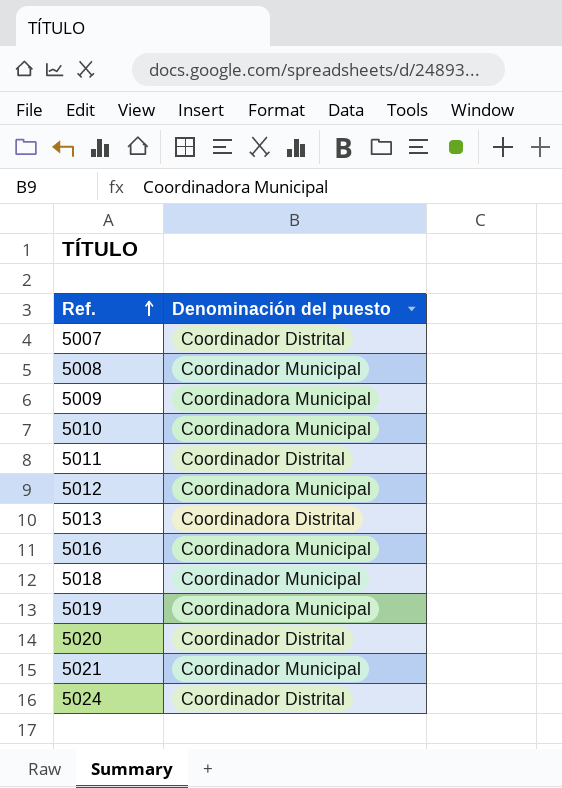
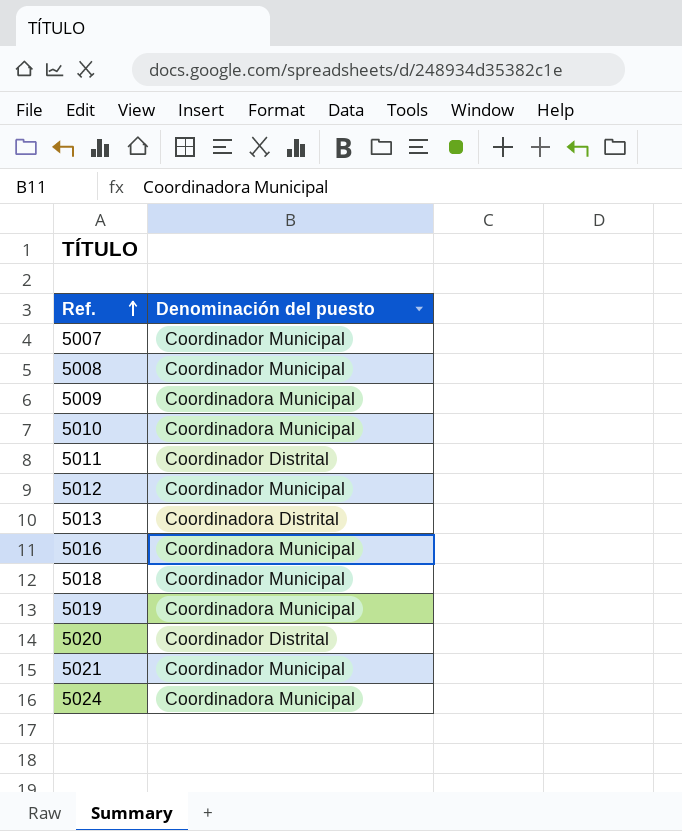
5007 | Denominación del puesto: Coordinador Distrital -> Coordinador Municipal
5012 | Denominación del puesto: Coordinadora Municipal -> Coordinador Municipal
5024 | Denominación del puesto: Coordinador Distrital -> Coordinadora Municipal

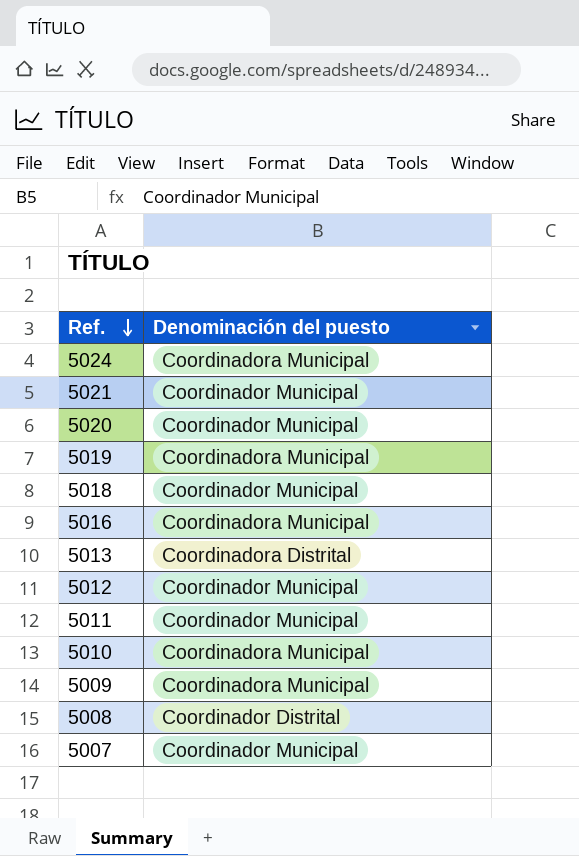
row order: Ref. ascending -> Ref. descending
5020 | Denominación del puesto: Coordinador Distrital -> Coordinador Municipal
5011 | Denominación del puesto: Coordinador Distrital -> Coordinador Municipal
5008 | Denominación del puesto: Coordinador Municipal -> Coordinador Distrital

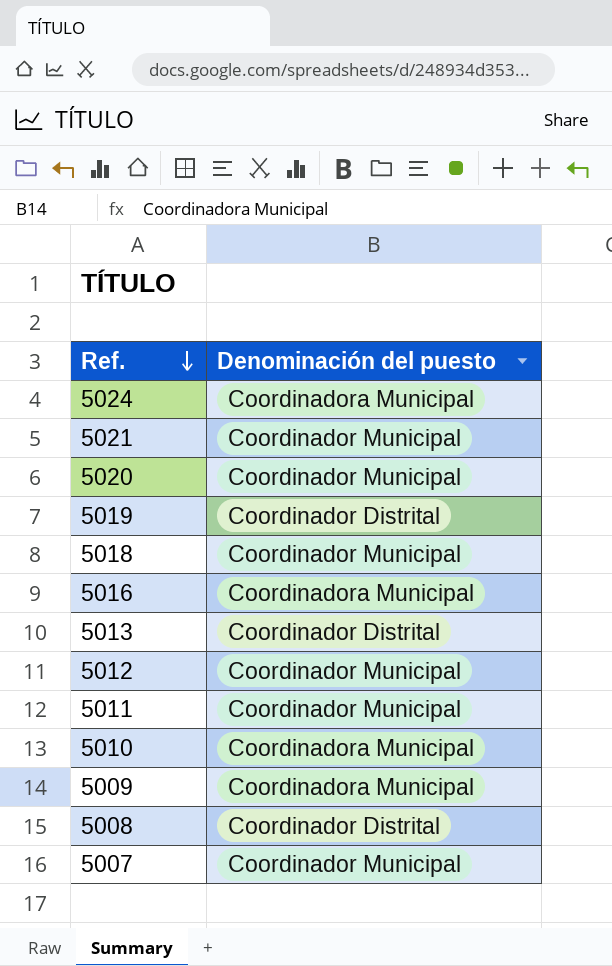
5019 | Denominación del puesto: Coordinadora Municipal -> Coordinador Distrital
5013 | Denominación del puesto: Coordinadora Distrital -> Coordinador Distrital

